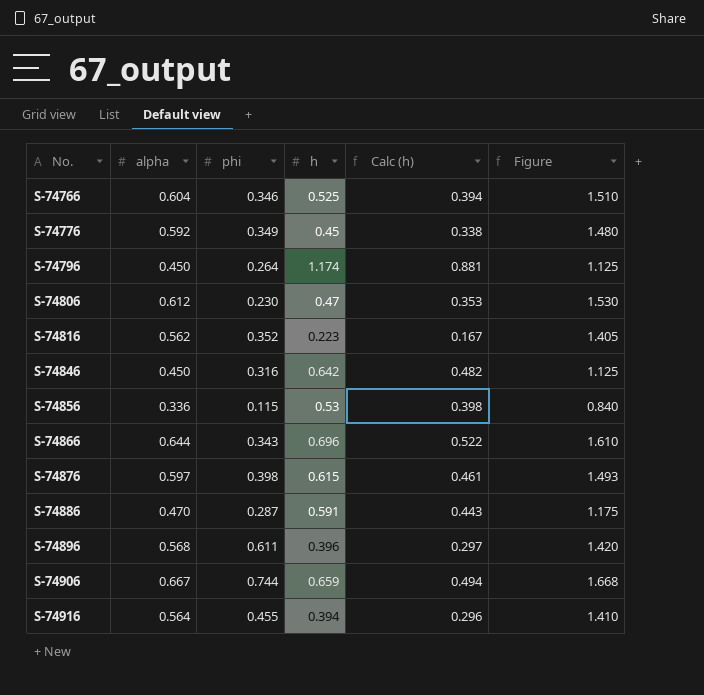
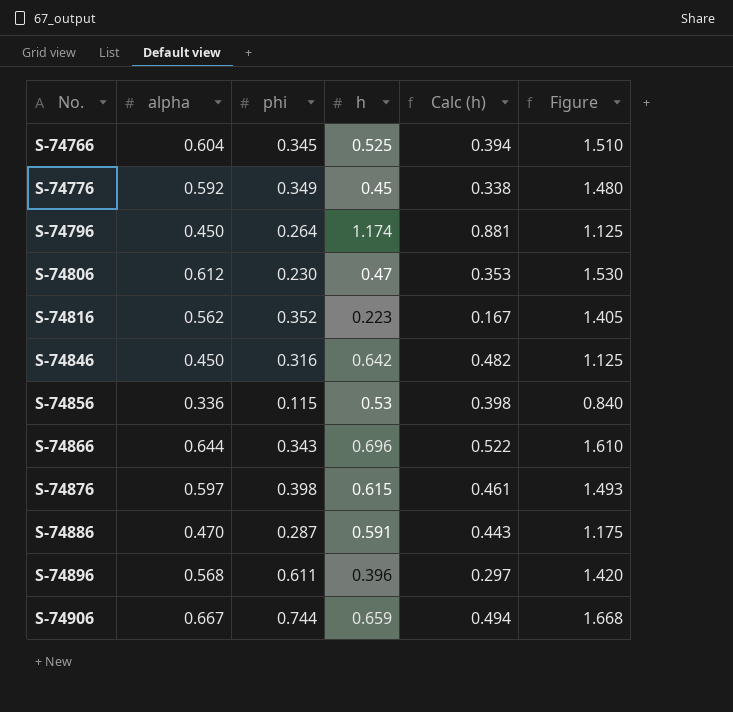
row S-74916: 0.564 | 0.455 | 0.394 | 0.296 | 1.410 -> none
S-74766 | phi: 0.346 -> 0.345

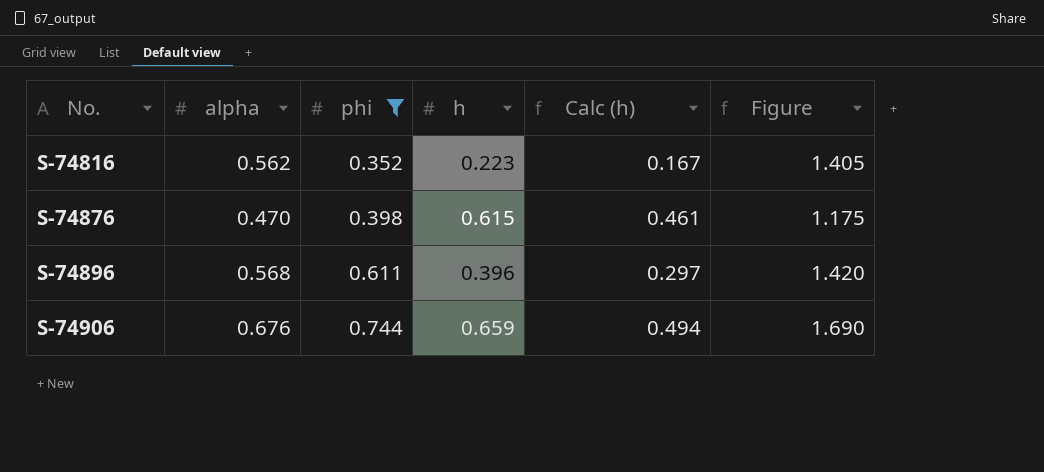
filter: none -> phi >= 0.352
S-74876 | alpha: 0.597 -> 0.470
S-74876 | Figure: 1.493 -> 1.175
S-74906 | alpha: 0.667 -> 0.676
S-74906 | Figure: 1.668 -> 1.690

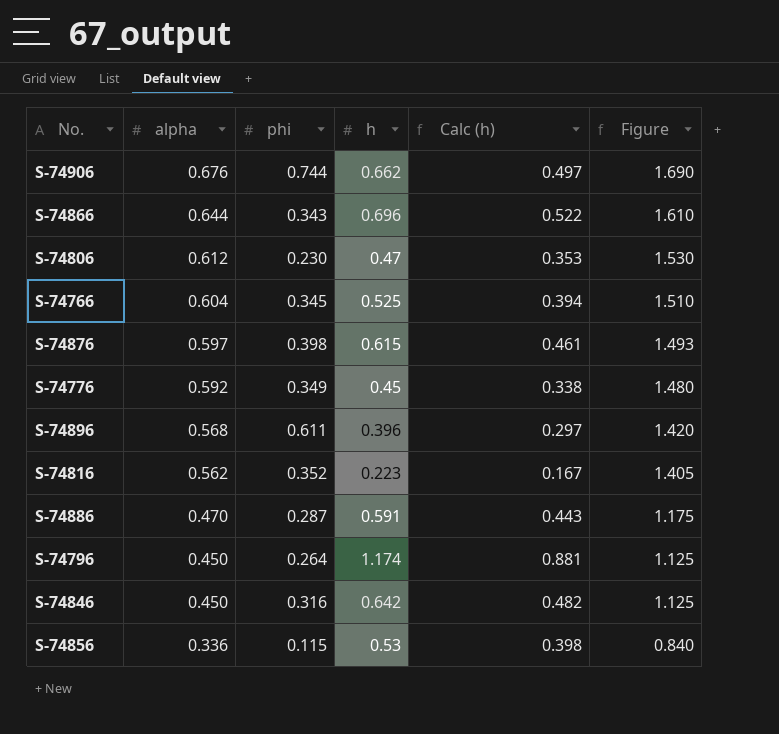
filter: phi >= 0.352 -> none
row order: No. ascending -> alpha descending
S-74906 | h: 0.659 -> 0.662
S-74906 | Calc (h): 0.494 -> 0.497
S-74876 | alpha: 0.470 -> 0.597
S-74876 | Figure: 1.175 -> 1.493

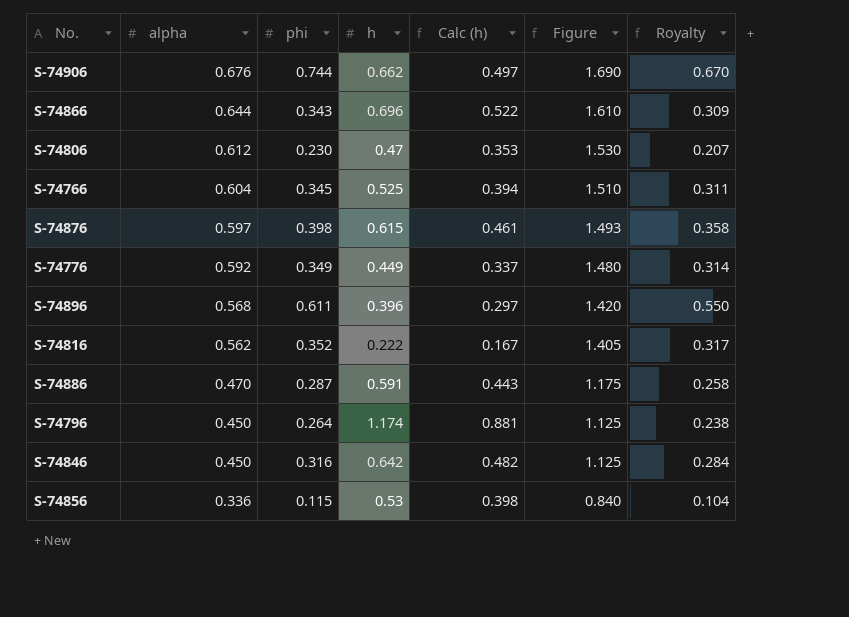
column Royalty | formula: none -> [phi] * 0.9
S-74776 | h: 0.45 -> 0.449
S-74776 | Calc (h): 0.338 -> 0.337
S-74816 | h: 0.223 -> 0.222

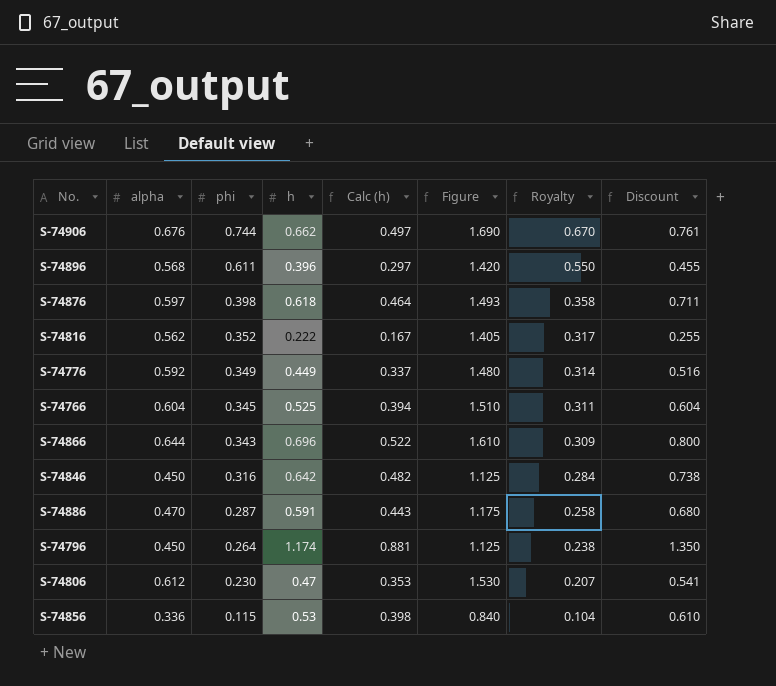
row order: alpha descending -> phi descending
column Discount | formula: none -> [h] * 1.15
S-74876 | h: 0.615 -> 0.618
S-74876 | Calc (h): 0.461 -> 0.464

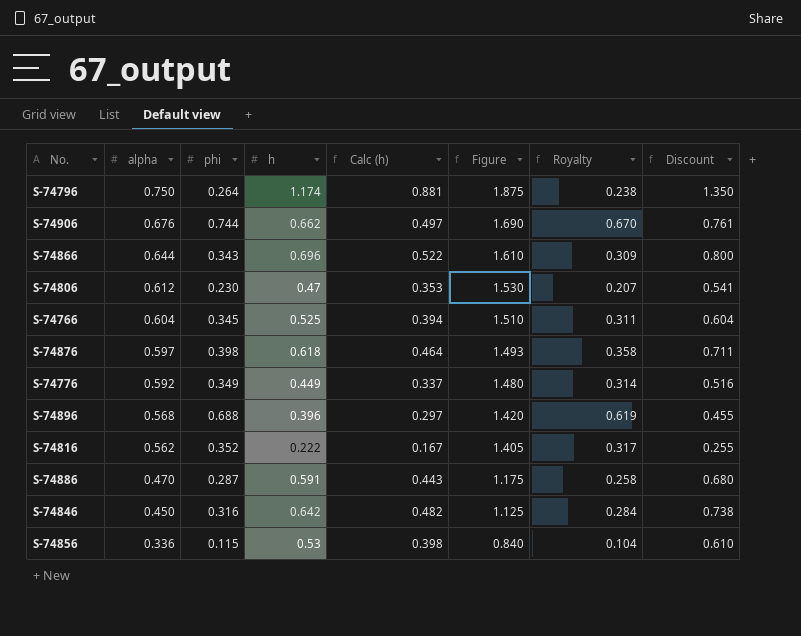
row order: phi descending -> alpha descending
S-74796 | alpha: 0.450 -> 0.750
S-74796 | Figure: 1.125 -> 1.875
S-74896 | phi: 0.611 -> 0.688
S-74896 | Royalty: 0.550 -> 0.619

